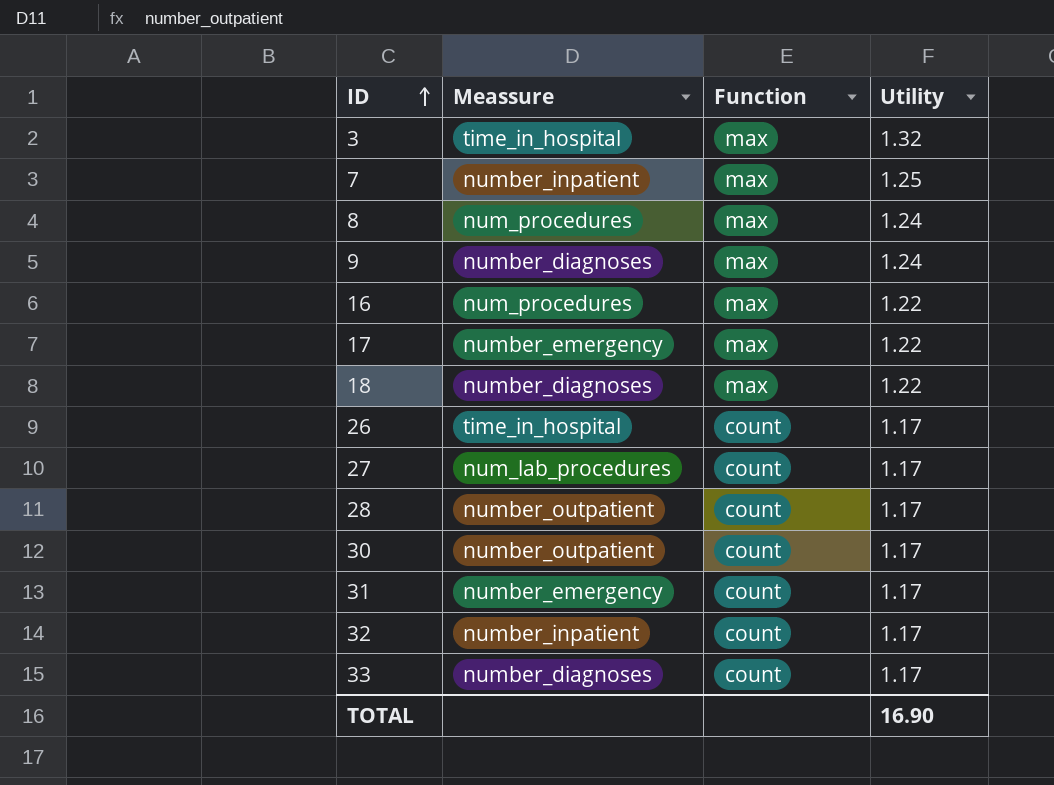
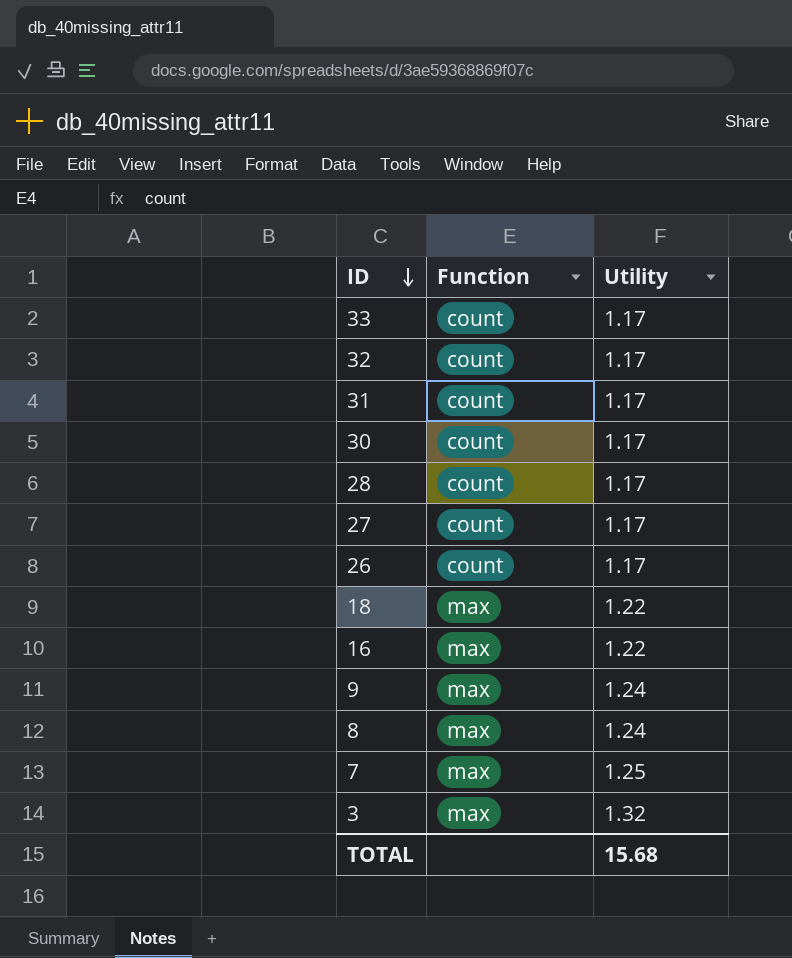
row order: ID ascending -> ID descending
column Meassure | position: 2 -> none
row 17: number_emergency | max | 1.22 -> none
TOTAL | Utility: 16.90 -> 15.68

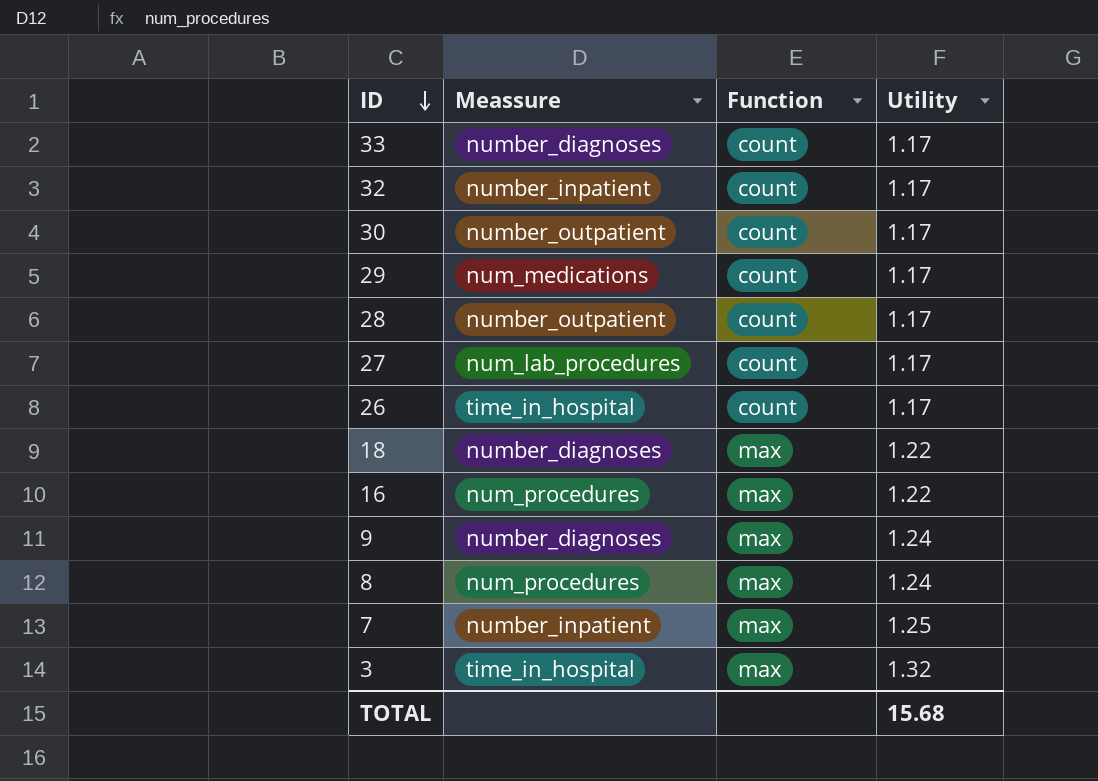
column Meassure | position: none -> 2
row 31: count | 1.17 -> none
row 29: none -> num_medications | count | 1.17

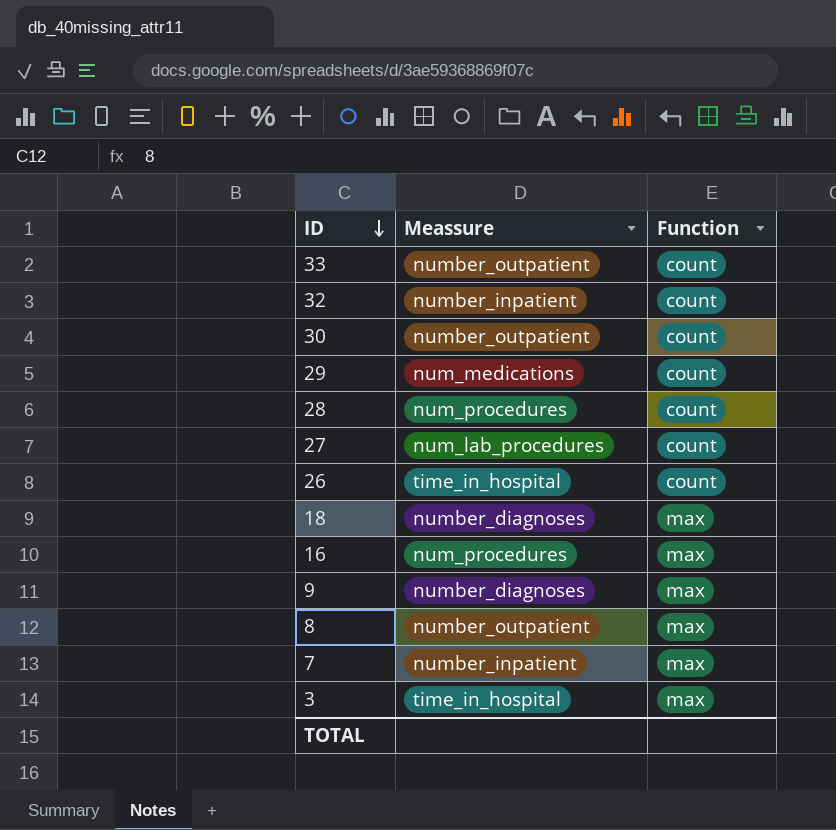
column Utility | position: 4 -> none
33 | Meassure: number_diagnoses -> number_outpatient
28 | Meassure: number_outpatient -> num_procedures
8 | Meassure: num_procedures -> number_outpatient

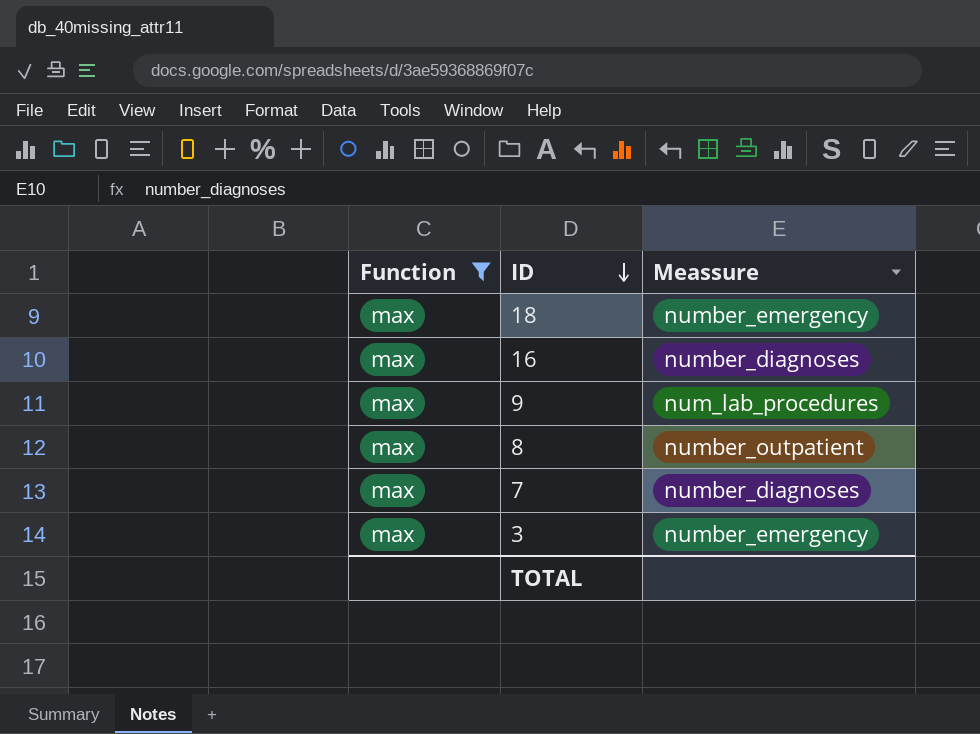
filter: none -> Function = max
column Function | position: 3 -> 1
18 | Meassure: number_diagnoses -> number_emergency
16 | Meassure: num_procedures -> number_diagnoses
9 | Meassure: number_diagnoses -> num_lab_procedures
7 | Meassure: number_inpatient -> number_diagnoses
3 | Meassure: time_in_hospital -> number_emergency

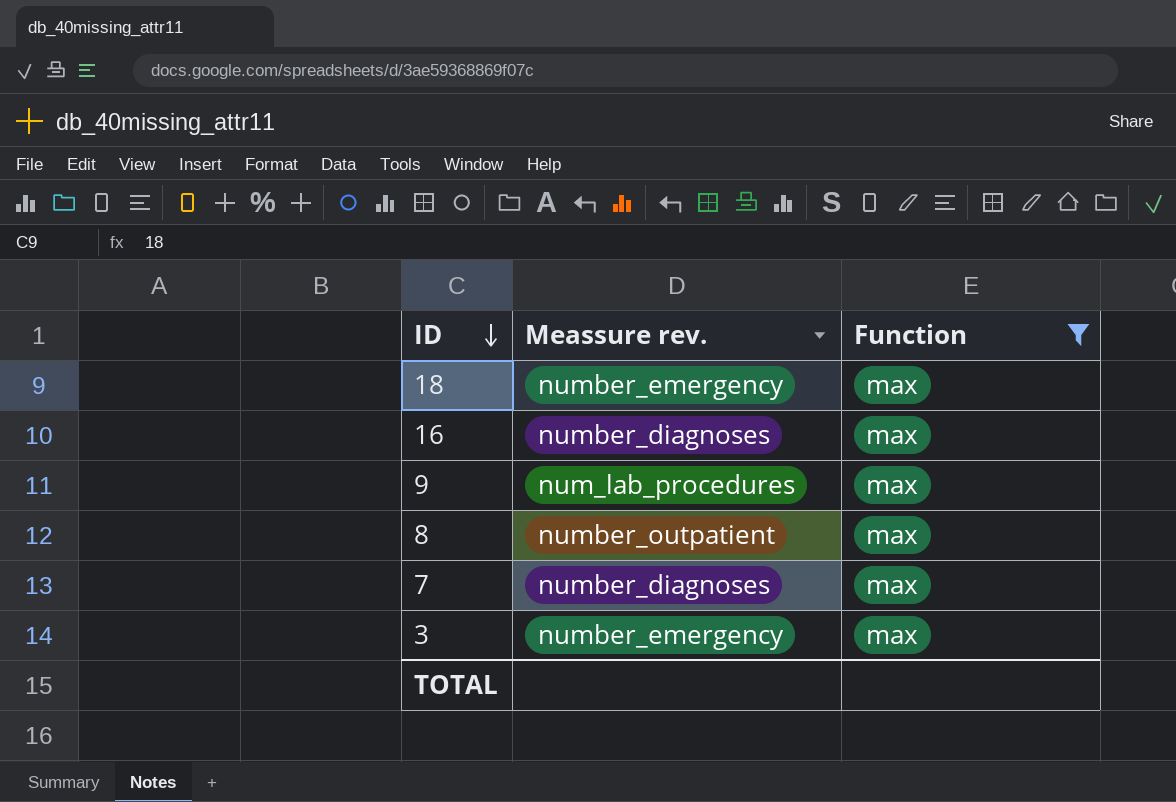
column name: Meassure -> Meassure rev.
column Function | position: 1 -> 3

